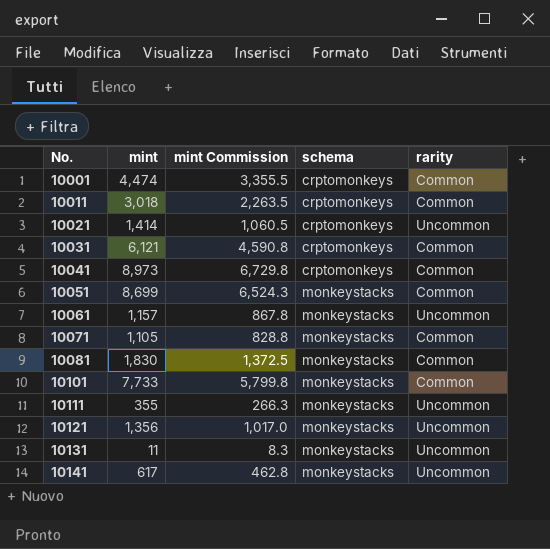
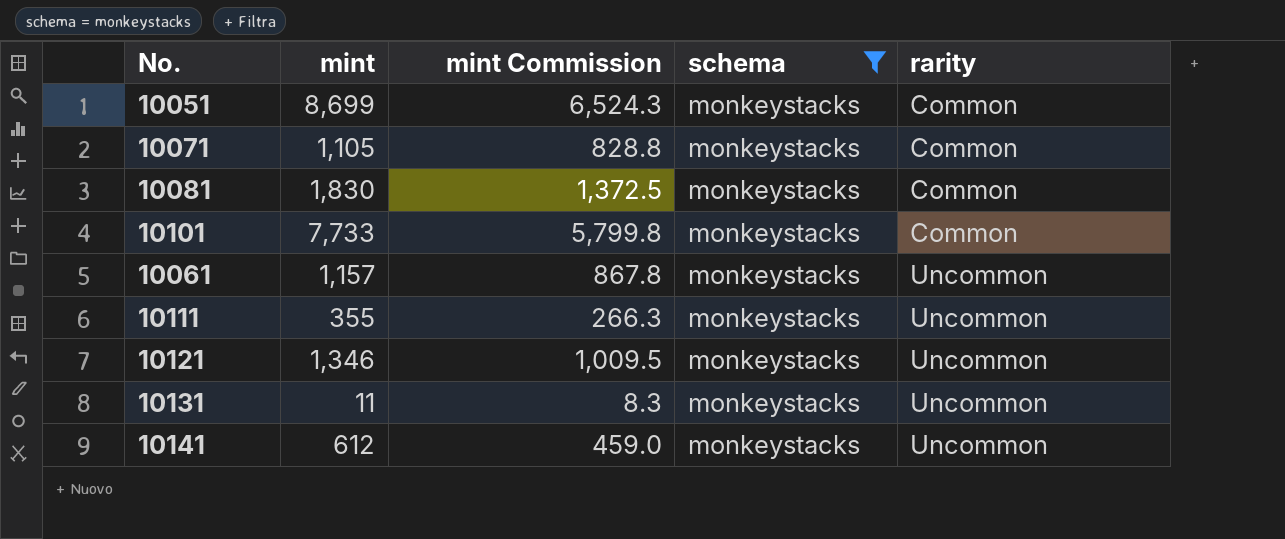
filter: none -> schema = monkeystacks
row order: No. ascending -> rarity ascending
10121 | mint: 1,356 -> 1,346
10121 | mint Commission: 1,017.0 -> 1,009.5
10141 | mint: 617 -> 612
10141 | mint Commission: 462.8 -> 459.0

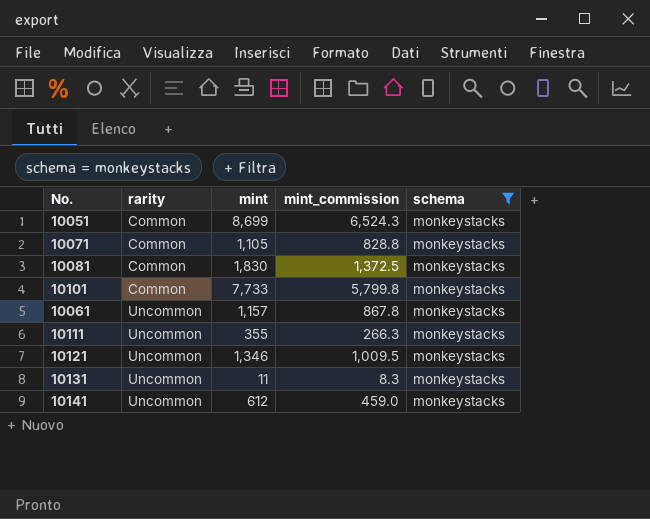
column rarity | position: 5 -> 2
column name: mint Commission -> mint_commission

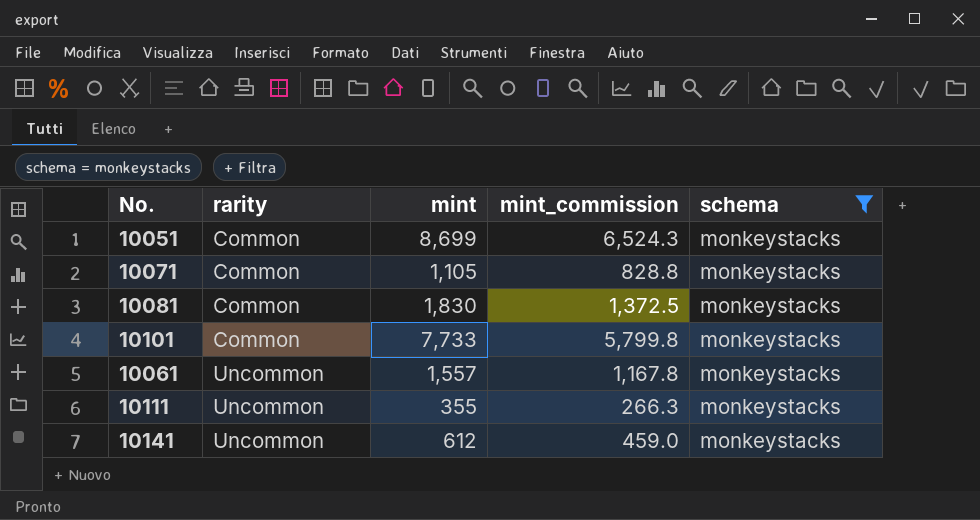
row 10121: Uncommon | 1,346 | 1,009.5 | monkeystacks -> none
row 10131: Uncommon | 11 | 8.3 | monkeystacks -> none
10061 | mint: 1,157 -> 1,557
10061 | mint_commission: 867.8 -> 1,167.8

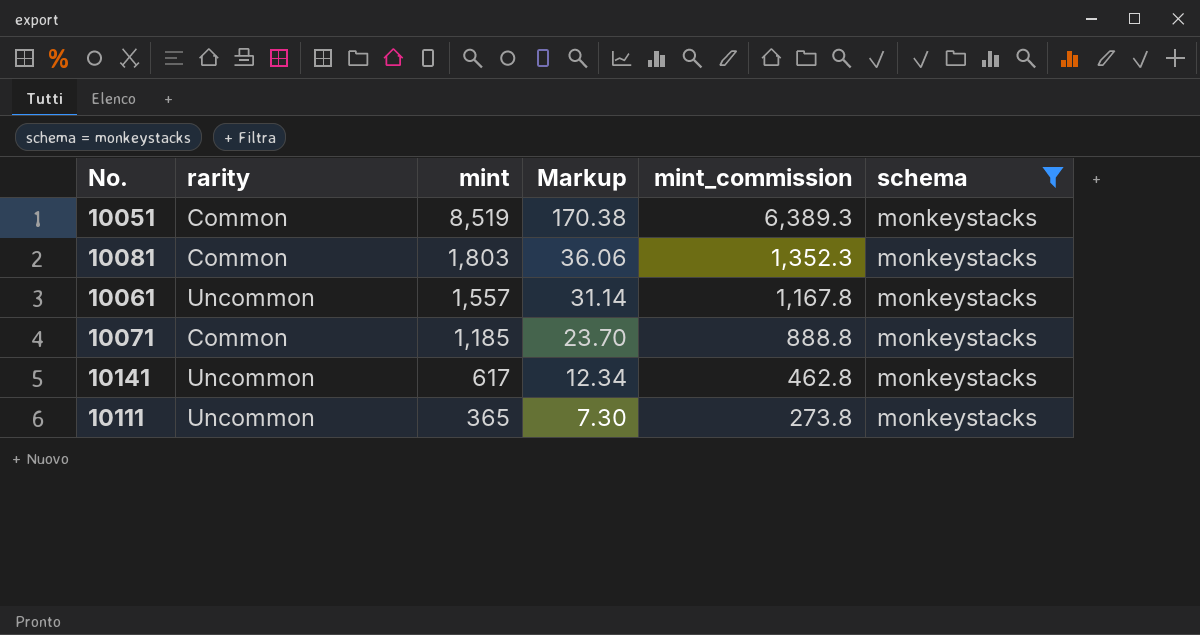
row order: rarity ascending -> mint descending
column Markup | formula: none -> [mint] * 0.02
row 10101: Common | 7,733 | 5,799.8 | monkeystacks -> none
10051 | mint: 8,699 -> 8,519
10051 | mint_commission: 6,524.3 -> 6,389.3
10081 | mint: 1,830 -> 1,803
10081 | mint_commission: 1,372.5 -> 1,352.3
10071 | mint: 1,105 -> 1,185
10071 | mint_commission: 828.8 -> 888.8
10141 | mint: 612 -> 617
10141 | mint_commission: 459.0 -> 462.8
10111 | mint: 355 -> 365
10111 | mint_commission: 266.3 -> 273.8

